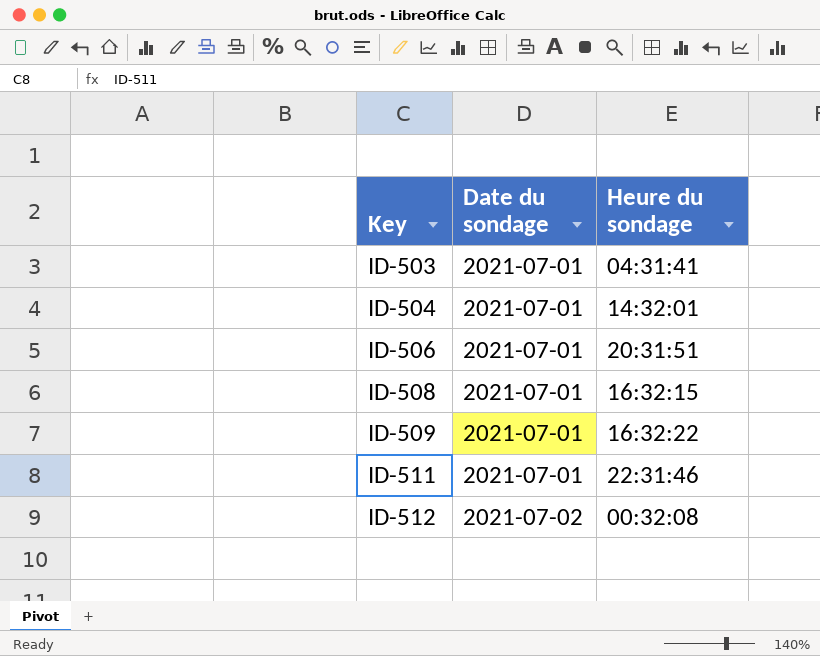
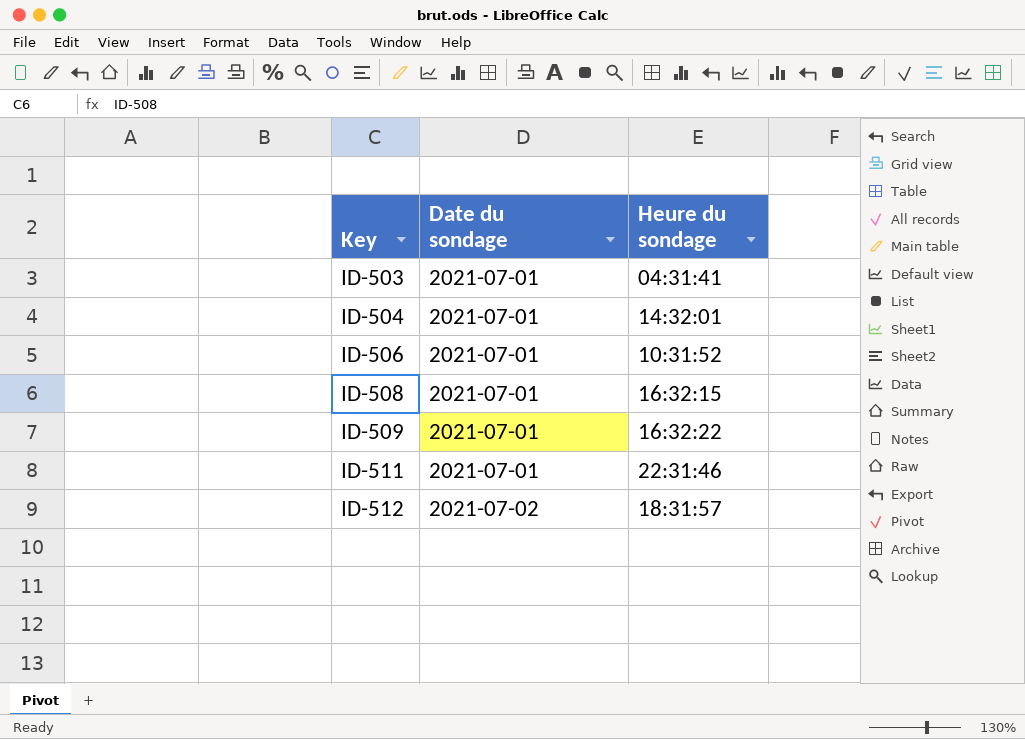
ID-506 | Heure du sondage: 20:31:51 -> 10:31:52
ID-512 | Heure du sondage: 00:32:08 -> 18:31:57

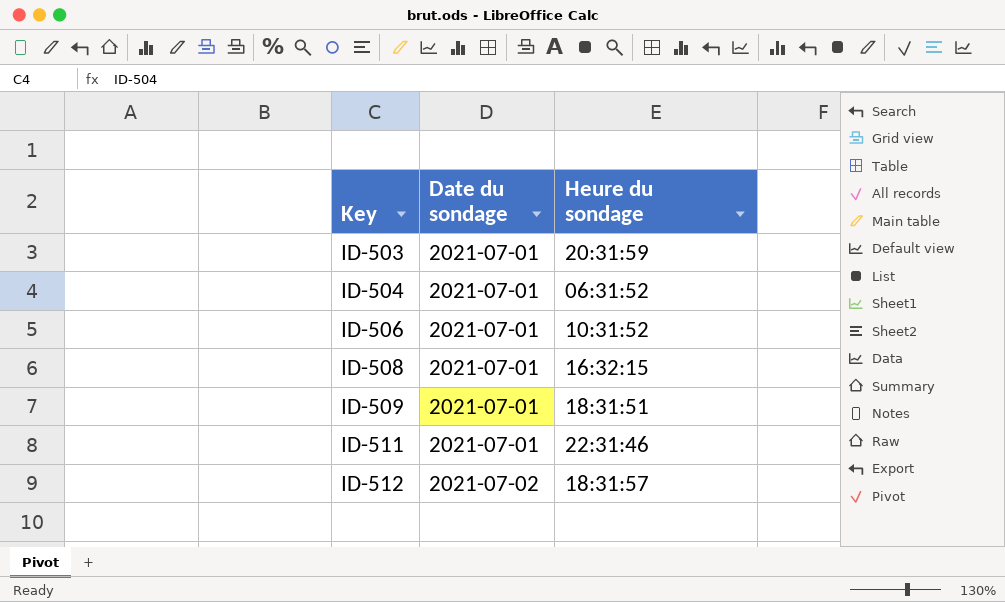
ID-503 | Heure du sondage: 04:31:41 -> 20:31:59
ID-504 | Heure du sondage: 14:32:01 -> 06:31:52
ID-509 | Heure du sondage: 16:32:22 -> 18:31:51

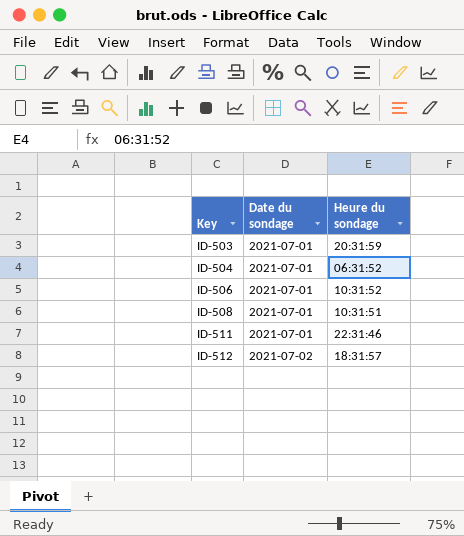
row ID-509: 2021-07-01 | 18:31:51 -> none
ID-508 | Heure du sondage: 16:32:15 -> 10:31:51

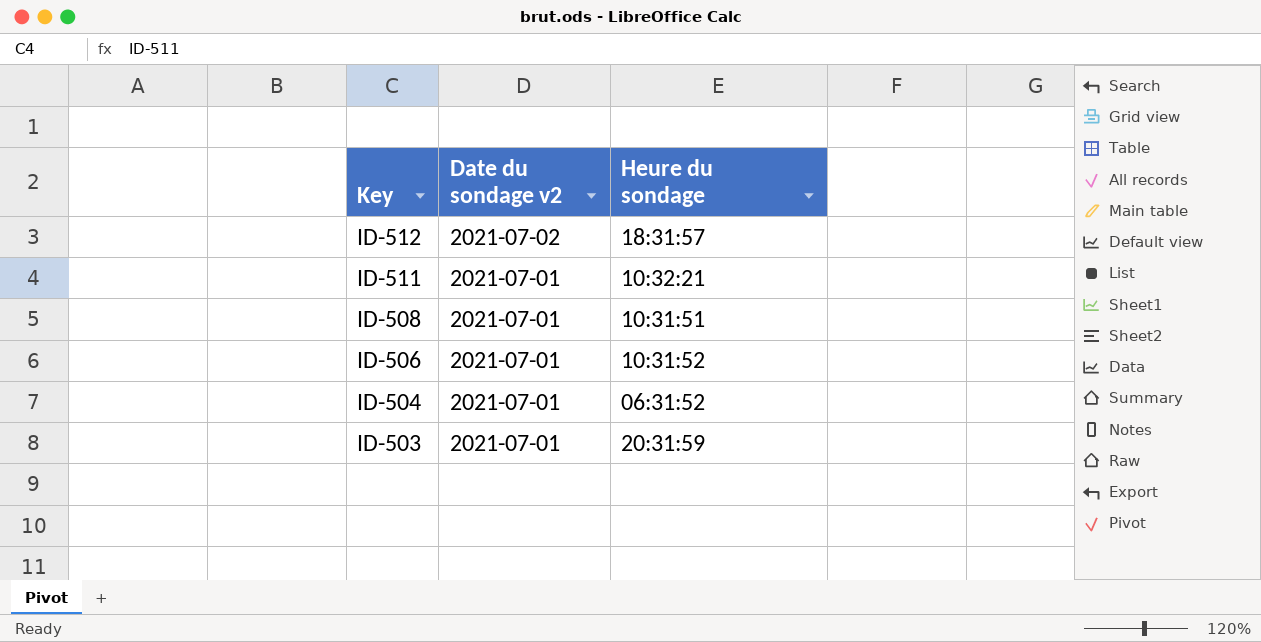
row order: Key ascending -> Key descending
column name: Date du sondage -> Date du sondage v2
ID-511 | Heure du sondage: 22:31:46 -> 10:32:21

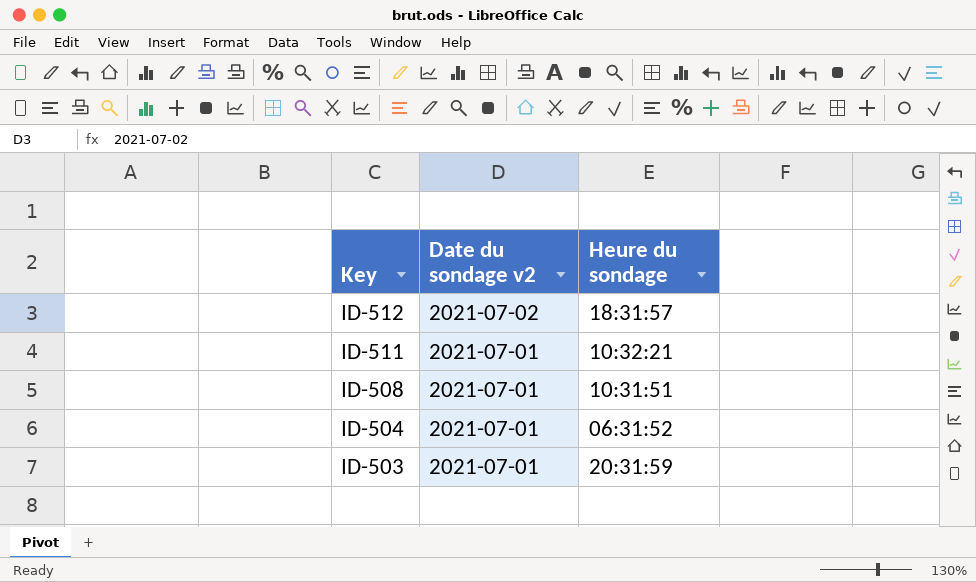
row ID-506: 2021-07-01 | 10:31:52 -> none

